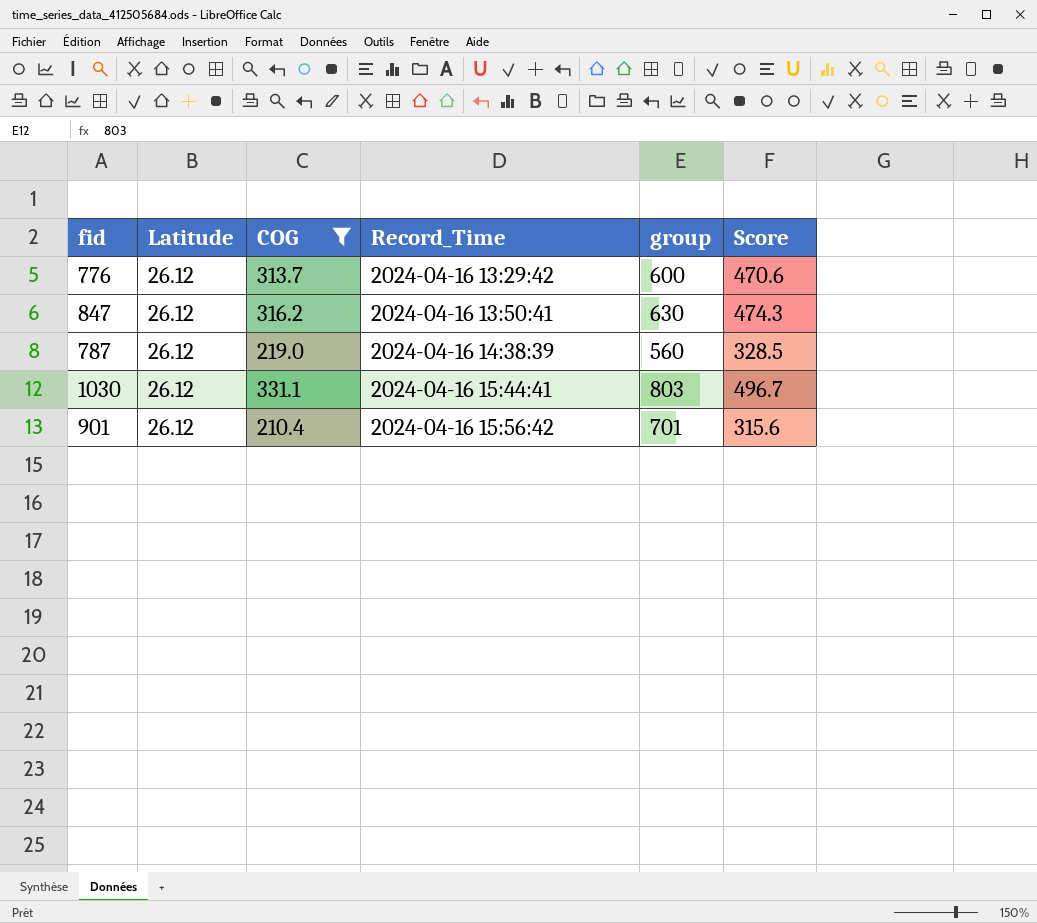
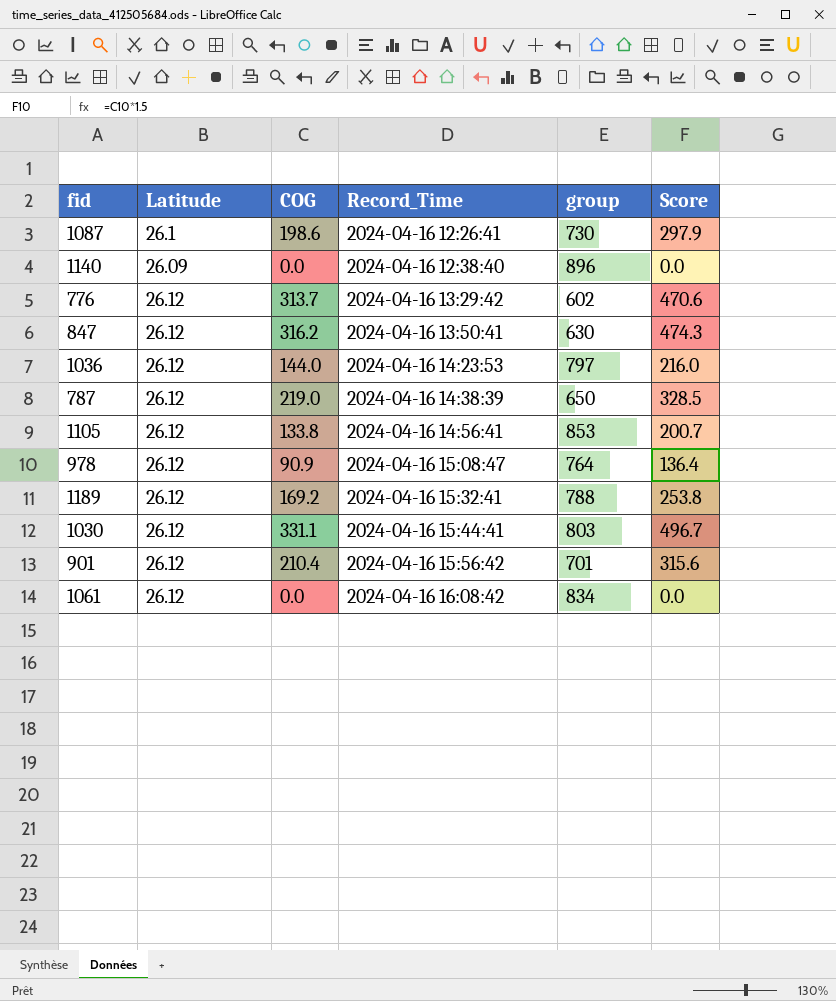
filter: COG >= 210.4 -> none
776 | group: 600 -> 602
787 | group: 560 -> 650

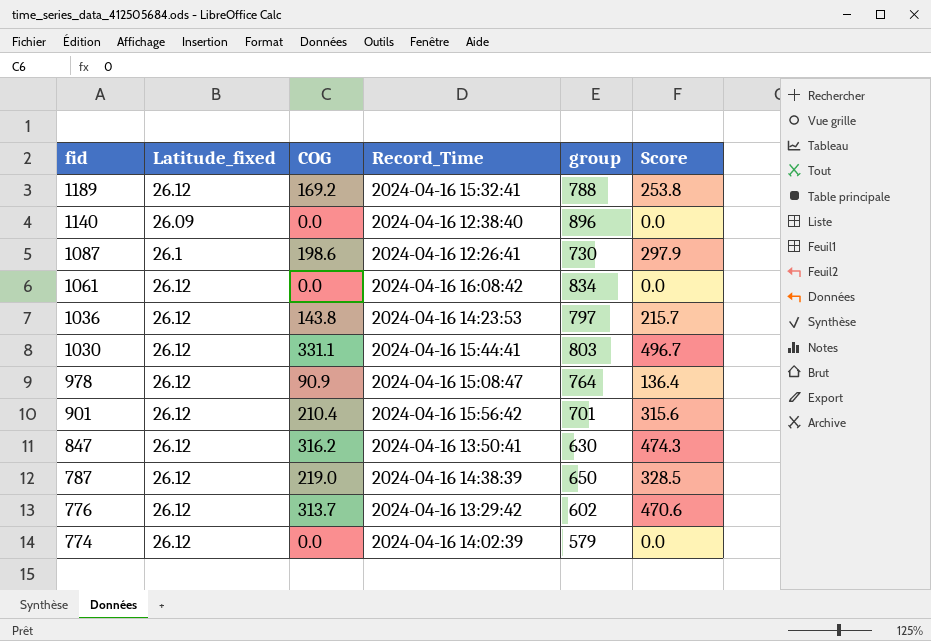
row order: Record_Time ascending -> fid descending
column name: Latitude -> Latitude_fixed
row 1105: 26.12 | 133.8 | 2024-04-16 14:56:41 | 853 | 200.7 -> none
1036 | COG: 144.0 -> 143.8
1036 | Score: 216.0 -> 215.7
row 774: none -> 26.12 | 0.0 | 2024-04-16 14:02:39 | 579 | 0.0

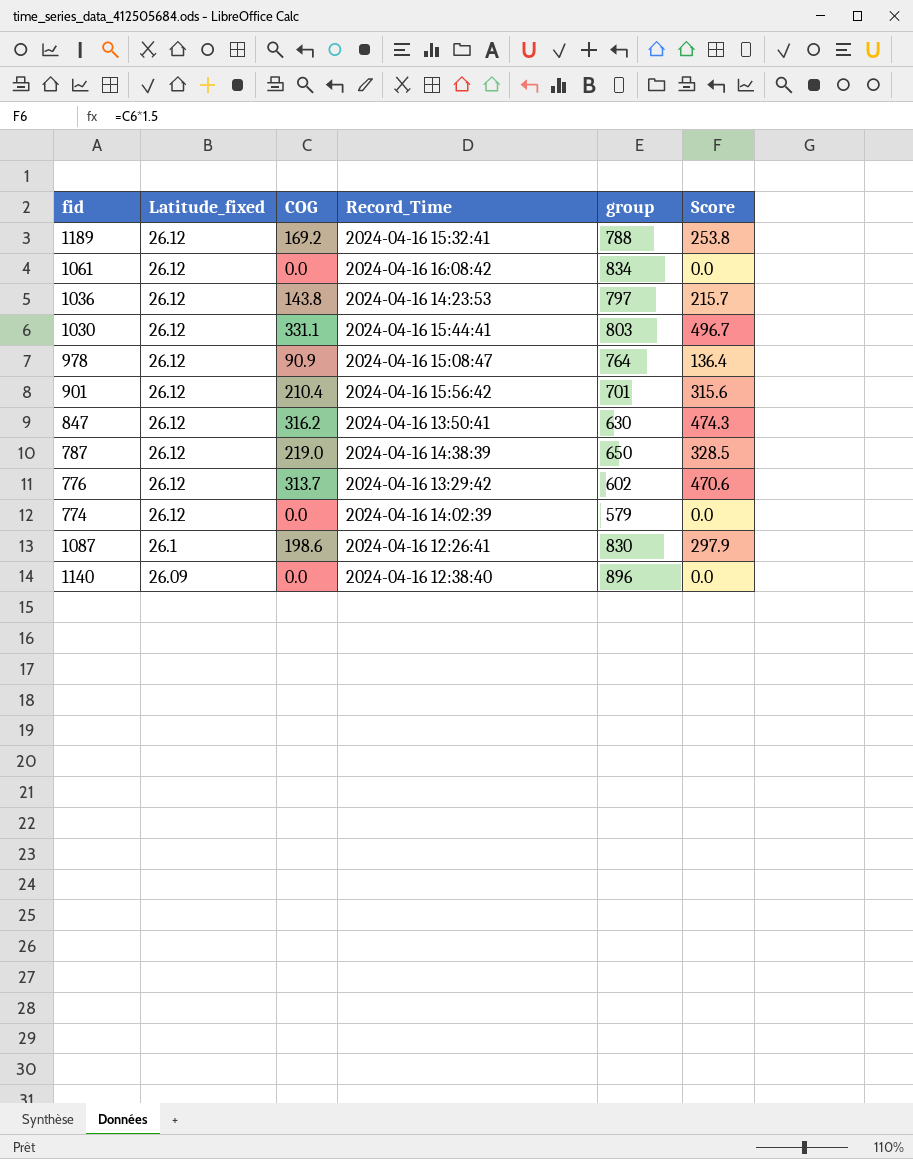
row order: fid descending -> Latitude_fixed descending
1087 | group: 730 -> 830

